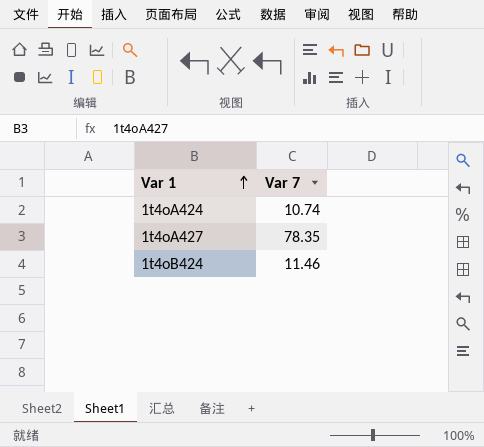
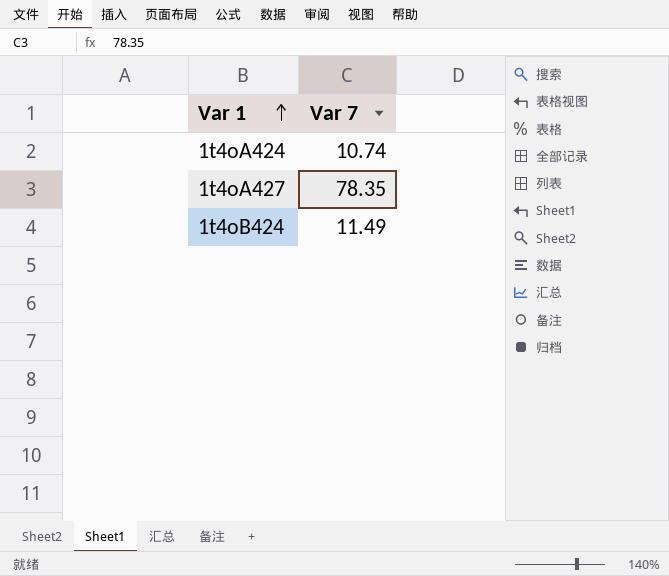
1t4oB424 | Var 7: 11.46 -> 11.49

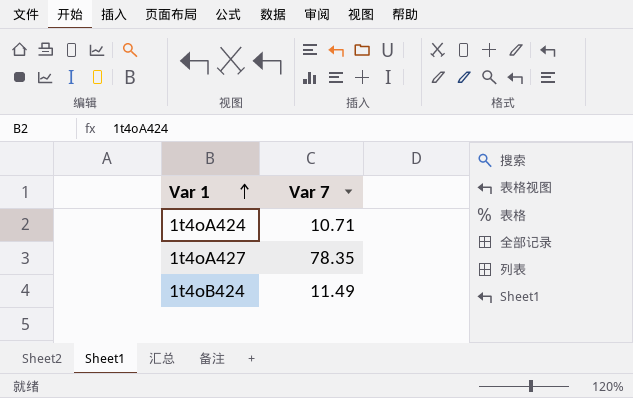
1t4oA424 | Var 7: 10.74 -> 10.71

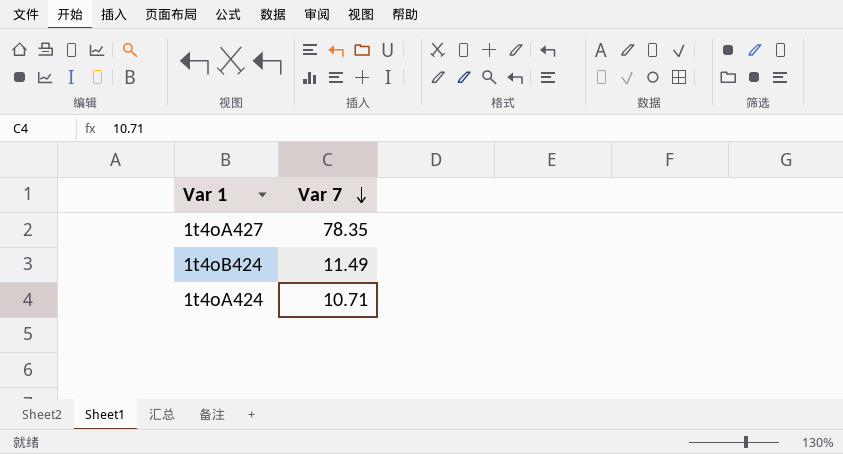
row order: Var 1 ascending -> Var 7 descending

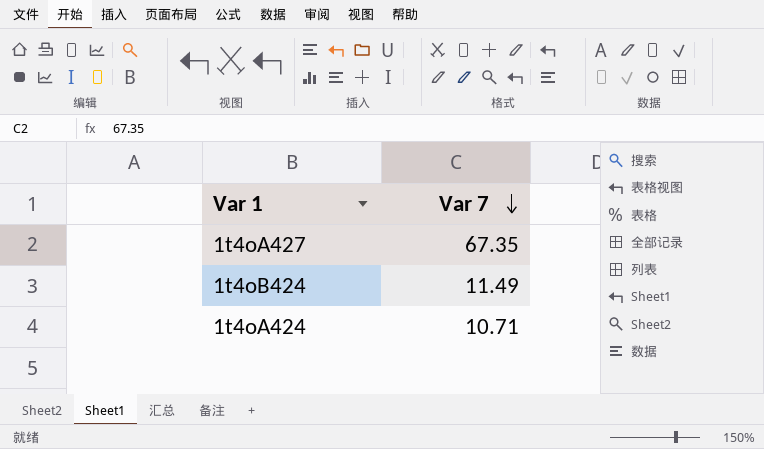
1t4oA427 | Var 7: 78.35 -> 67.35

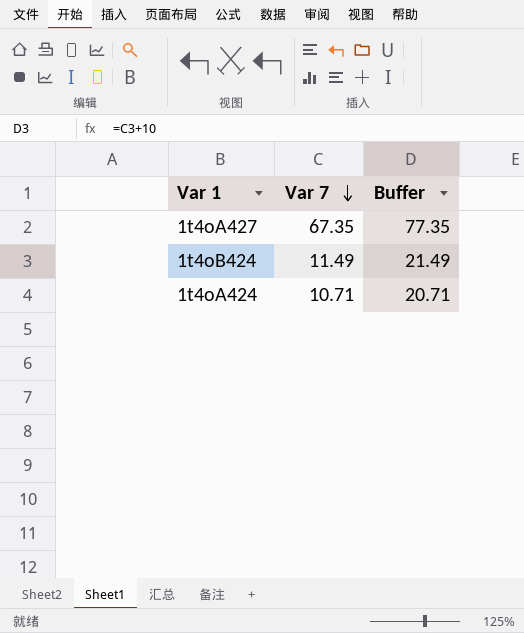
column Buffer | formula: none -> [Var 7] + 10

